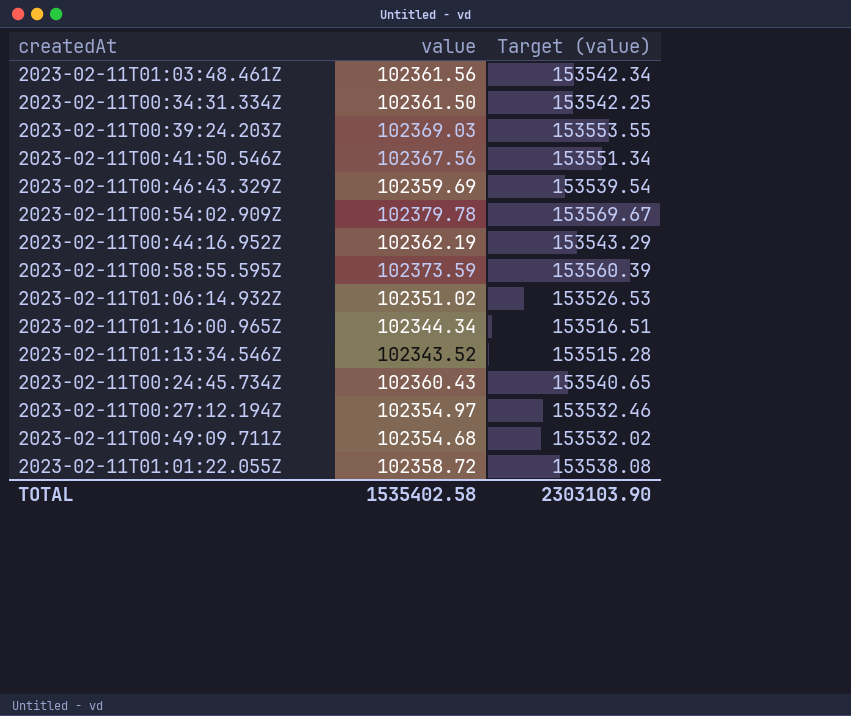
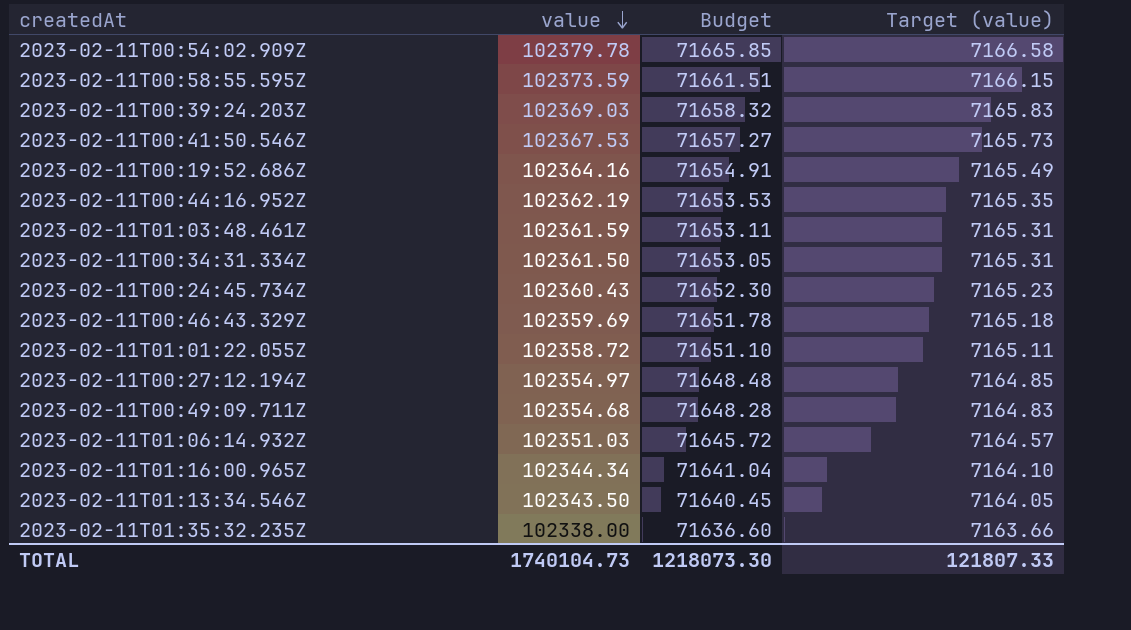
row order: none -> value descending
column Budget | formula: none -> [value] * 0.7
column Target (value) | formula: [value] * 1.5 -> [value] * 0.07
2023-02-11T00:41:50.546Z | value: 102367.56 -> 102367.53
row 2023-02-11T00:19:52.686Z: none -> 102364.16 | 71654.91 | 7165.49
2023-02-11T01:03:48.461Z | value: 102361.56 -> 102361.59
2023-02-11T01:06:14.932Z | value: 102351.02 -> 102351.03
2023-02-11T01:13:34.546Z | value: 102343.52 -> 102343.50
row 2023-02-11T01:35:32.235Z: none -> 102338.00 | 71636.60 | 7163.66
TOTAL | value: 1535402.58 -> 1740104.73
TOTAL | Target (value): 2303103.90 -> 121807.33

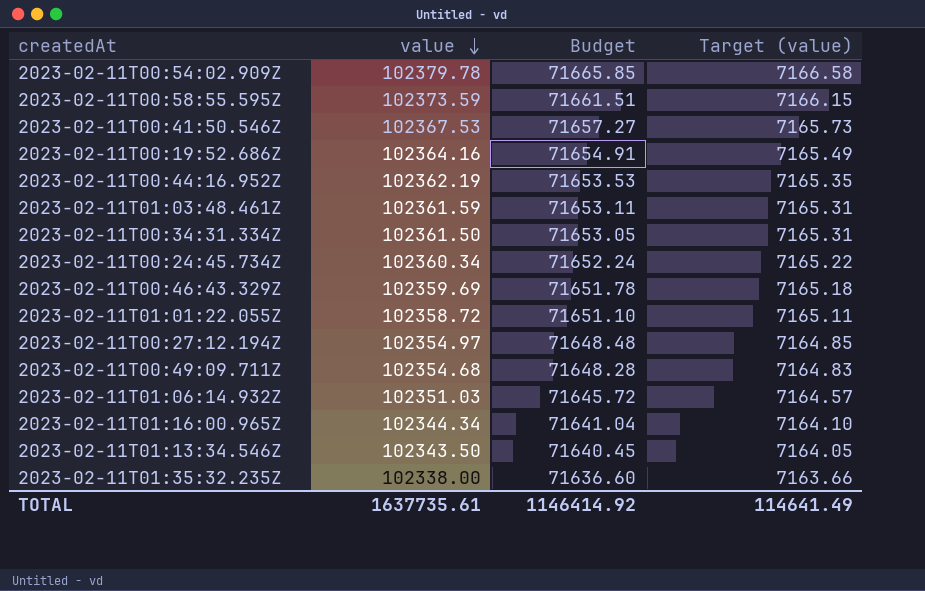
row 2023-02-11T00:39:24.203Z: 102369.03 | 71658.32 | 7165.83 -> none
2023-02-11T00:24:45.734Z | value: 102360.43 -> 102360.34
2023-02-11T00:24:45.734Z | Budget: 71652.30 -> 71652.24
2023-02-11T00:24:45.734Z | Target (value): 7165.23 -> 7165.22
TOTAL | value: 1740104.73 -> 1637735.61
TOTAL | Budget: 1218073.30 -> 1146414.92
TOTAL | Target (value): 121807.33 -> 114641.49

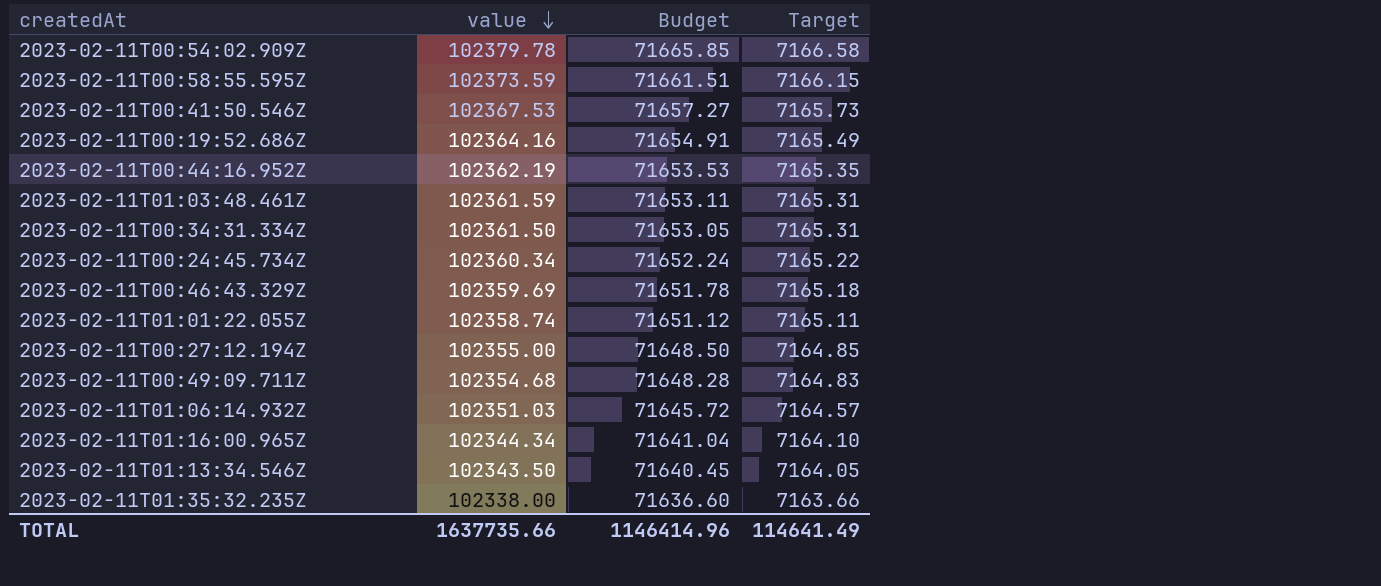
column name: Target (value) -> Target
2023-02-11T01:01:22.055Z | value: 102358.72 -> 102358.74
2023-02-11T01:01:22.055Z | Budget: 71651.10 -> 71651.12
2023-02-11T00:27:12.194Z | value: 102354.97 -> 102355.00
2023-02-11T00:27:12.194Z | Budget: 71648.48 -> 71648.50
TOTAL | value: 1637735.61 -> 1637735.66
TOTAL | Budget: 1146414.92 -> 1146414.96

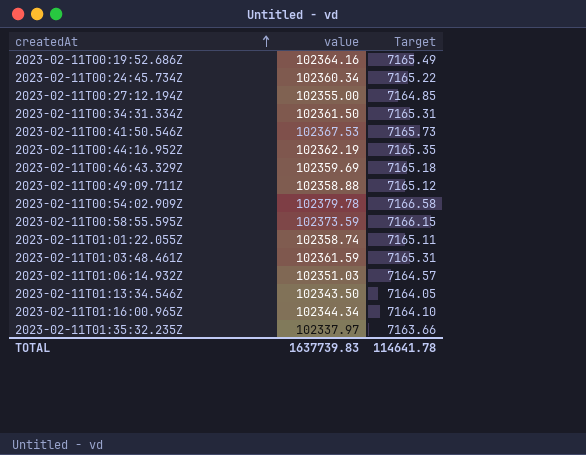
row order: value descending -> createdAt ascending
column Budget | formula: [value] * 0.7 -> none
2023-02-11T00:49:09.711Z | value: 102354.68 -> 102358.88
2023-02-11T00:49:09.711Z | Target: 7164.83 -> 7165.12
2023-02-11T01:35:32.235Z | value: 102338.00 -> 102337.97
TOTAL | value: 1637735.66 -> 1637739.83
TOTAL | Target: 114641.49 -> 114641.78

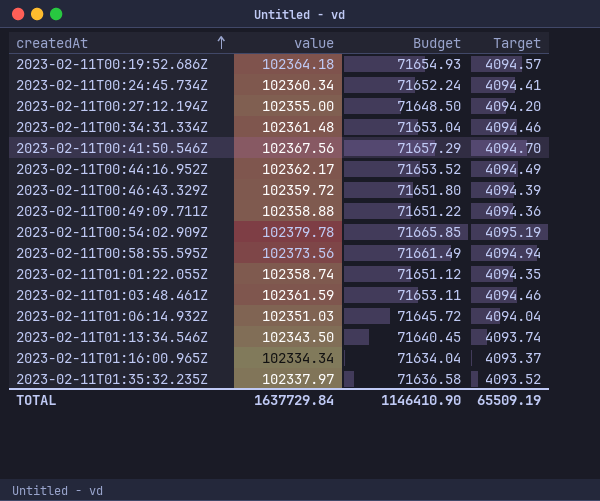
column Budget | formula: none -> [value] * 0.7
column Target | formula: [value] * 0.07 -> [value] * 0.04
2023-02-11T00:19:52.686Z | value: 102364.16 -> 102364.18
2023-02-11T00:34:31.334Z | value: 102361.50 -> 102361.48
2023-02-11T00:41:50.546Z | value: 102367.53 -> 102367.56
2023-02-11T00:44:16.952Z | value: 102362.19 -> 102362.17
2023-02-11T00:46:43.329Z | value: 102359.69 -> 102359.72
2023-02-11T00:58:55.595Z | value: 102373.59 -> 102373.56
2023-02-11T01:16:00.965Z | value: 102344.34 -> 102334.34
TOTAL | value: 1637739.83 -> 1637729.84
TOTAL | Target: 114641.78 -> 65509.19

